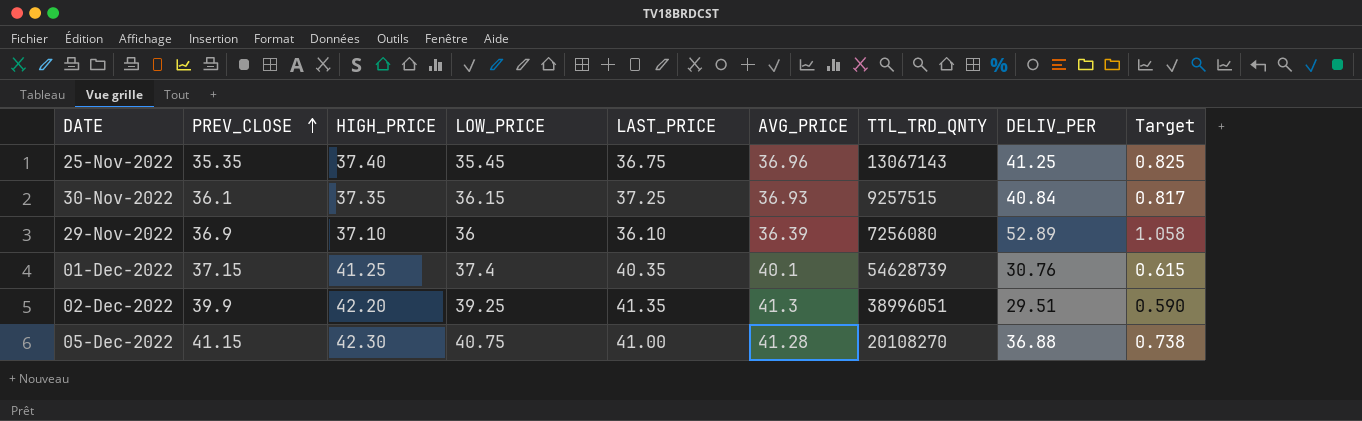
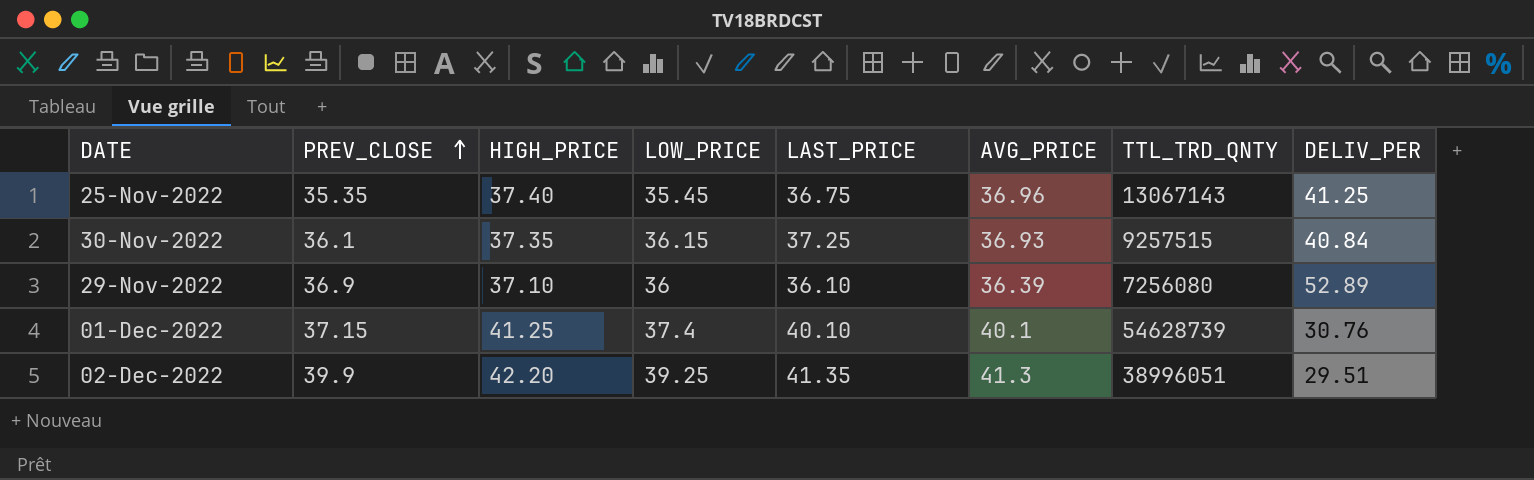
column Target | formula: [DELIV_PER] * 0.02 -> none
row 05-Dec-2022: 41.15 | 42.30 | 40.75 | 41.00 | 41.28 | 20108270 | 36.88 | 0.738 -> none
01-Dec-2022 | LAST_PRICE: 40.35 -> 40.10

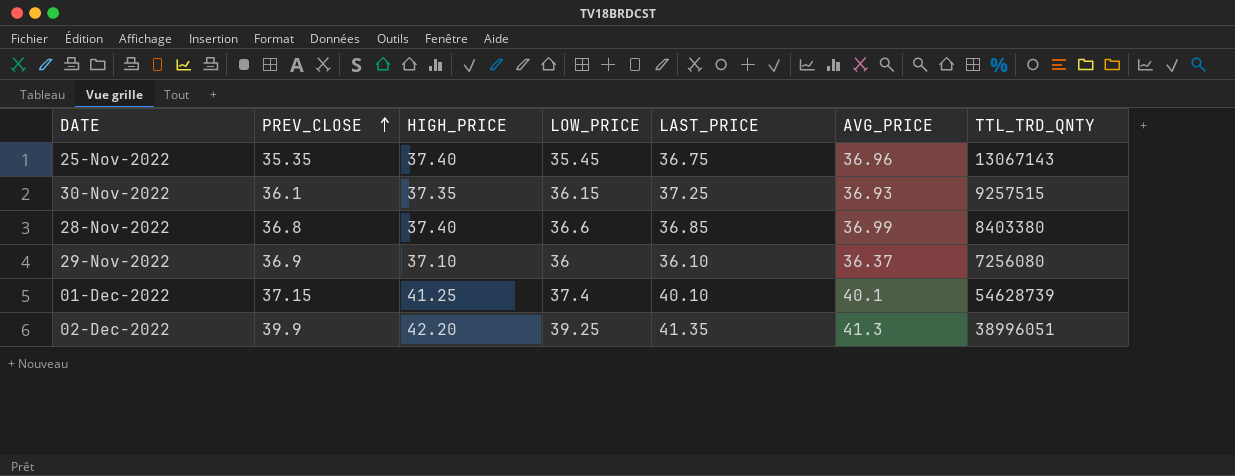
column DELIV_PER | position: 8 -> none
row 28-Nov-2022: none -> 36.8 | 37.40 | 36.6 | 36.85 | 36.99 | 8403380
29-Nov-2022 | AVG_PRICE: 36.39 -> 36.37

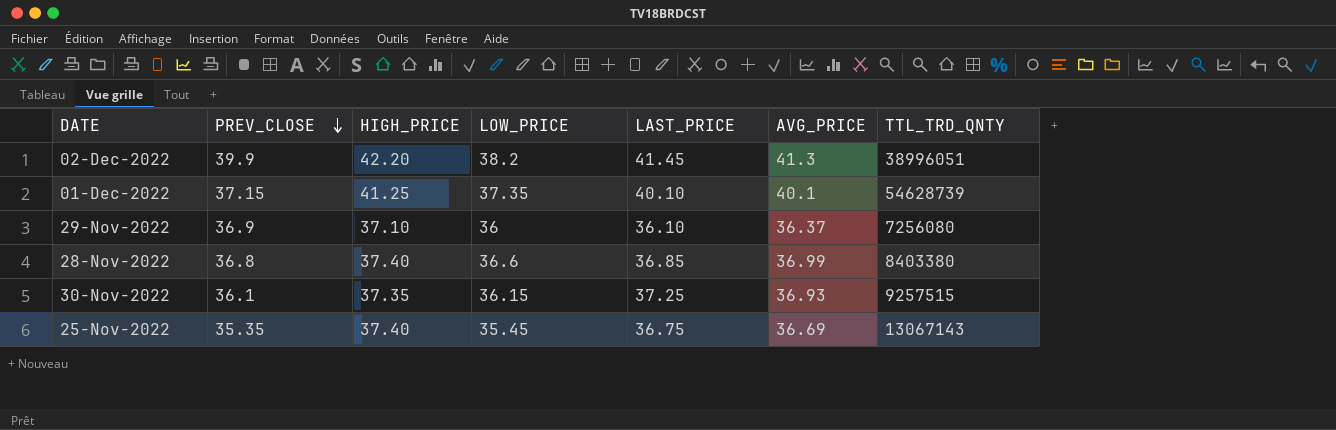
row order: PREV_CLOSE ascending -> PREV_CLOSE descending
02-Dec-2022 | LOW_PRICE: 39.25 -> 38.2
02-Dec-2022 | LAST_PRICE: 41.35 -> 41.45
01-Dec-2022 | LOW_PRICE: 37.4 -> 37.35
25-Nov-2022 | AVG_PRICE: 36.96 -> 36.69

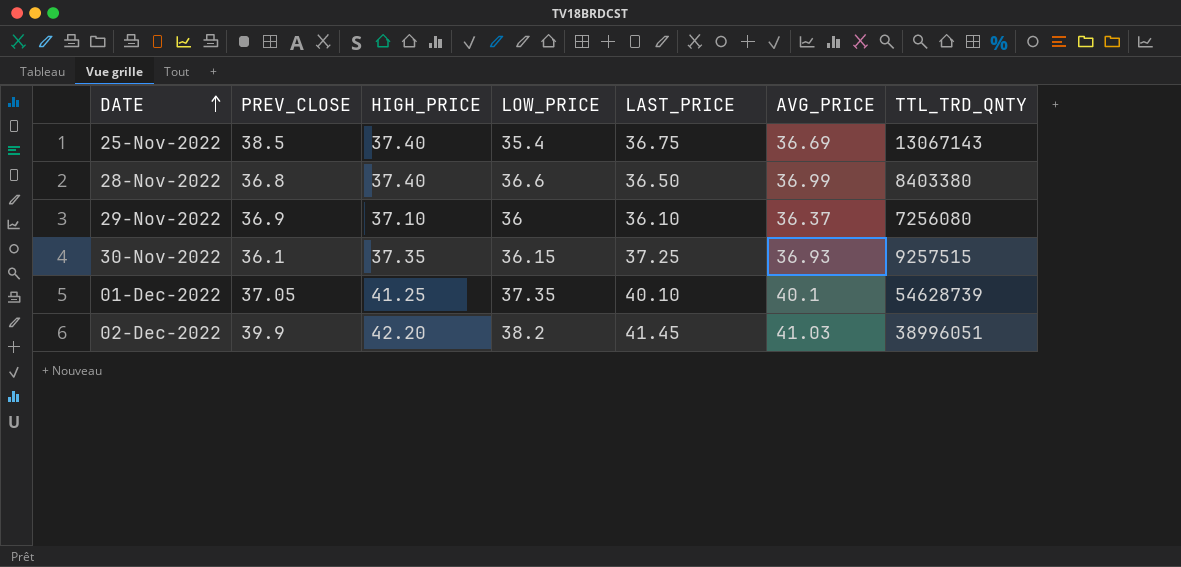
row order: PREV_CLOSE descending -> DATE ascending
25-Nov-2022 | PREV_CLOSE: 35.35 -> 38.5
25-Nov-2022 | LOW_PRICE: 35.45 -> 35.4
28-Nov-2022 | LAST_PRICE: 36.85 -> 36.50
01-Dec-2022 | PREV_CLOSE: 37.15 -> 37.05
02-Dec-2022 | AVG_PRICE: 41.3 -> 41.03

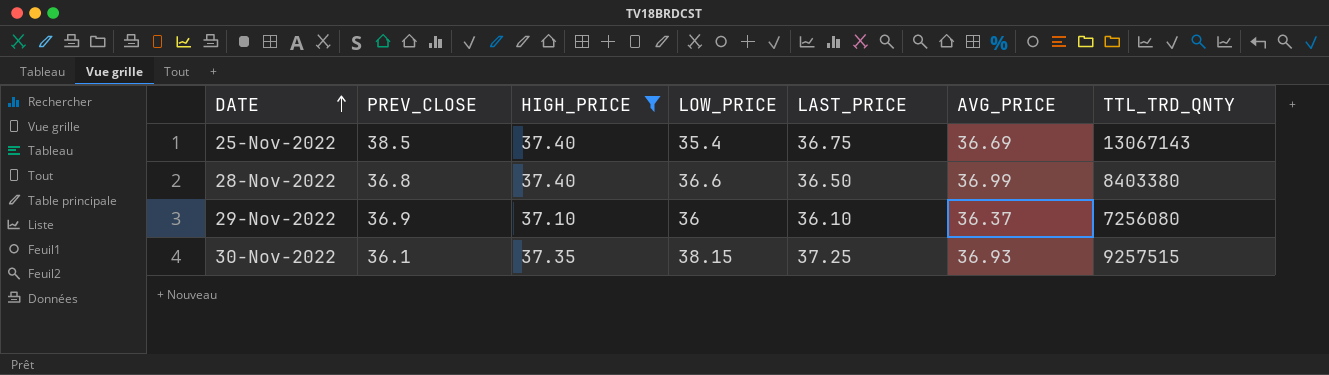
filter: none -> HIGH_PRICE <= 37.40
30-Nov-2022 | LOW_PRICE: 36.15 -> 38.15

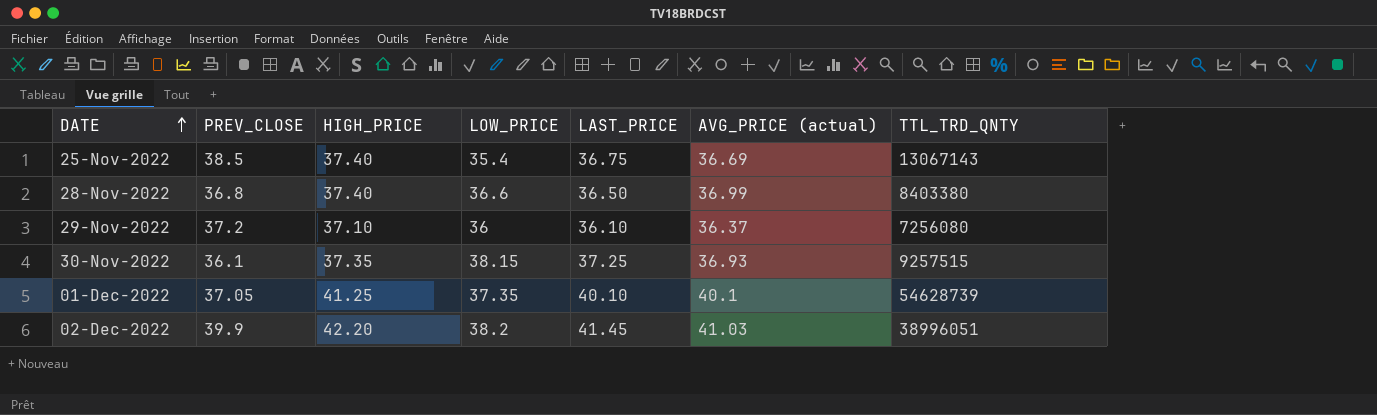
filter: HIGH_PRICE <= 37.40 -> none
column name: AVG_PRICE -> AVG_PRICE (actual)
29-Nov-2022 | PREV_CLOSE: 36.9 -> 37.2

